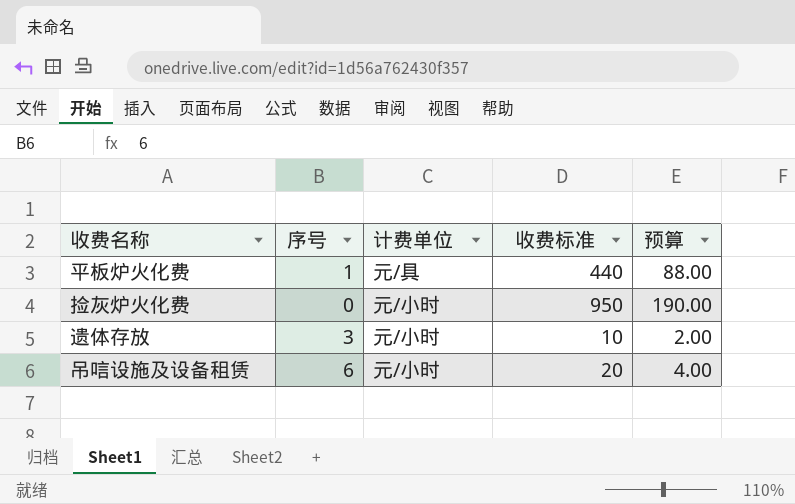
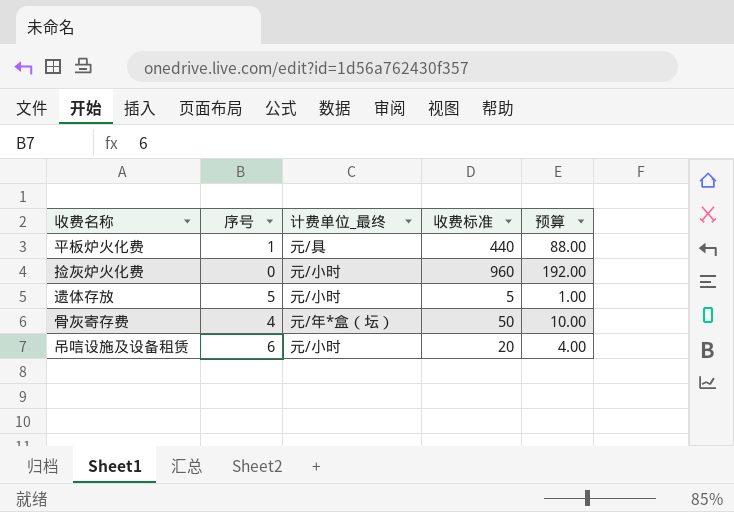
column name: 计费单位 -> 计费单位_最终
捡灰炉火化费 | 收费标准: 950 -> 960
捡灰炉火化费 | 预算: 190.00 -> 192.00
遗体存放 | 序号: 3 -> 5
遗体存放 | 收费标准: 10 -> 5
遗体存放 | 预算: 2.00 -> 1.00
row 骨灰寄存费: none -> 4 | 元/年*盒（坛） | 50 | 10.00

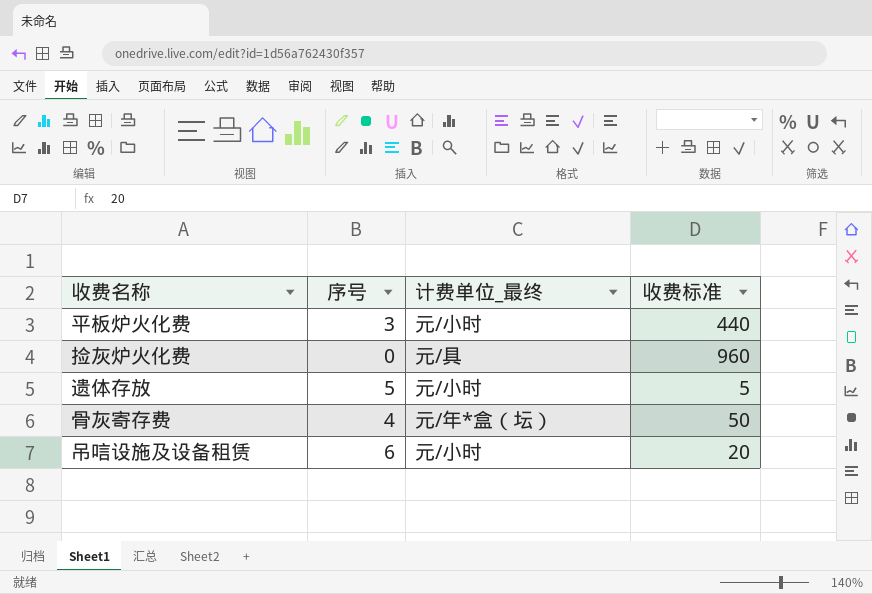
column 预算 | formula: [收费标准] * 0.2 -> none
平板炉火化费 | 序号: 1 -> 3
平板炉火化费 | 计费单位_最终: 元/具 -> 元/小时
捡灰炉火化费 | 计费单位_最终: 元/小时 -> 元/具

